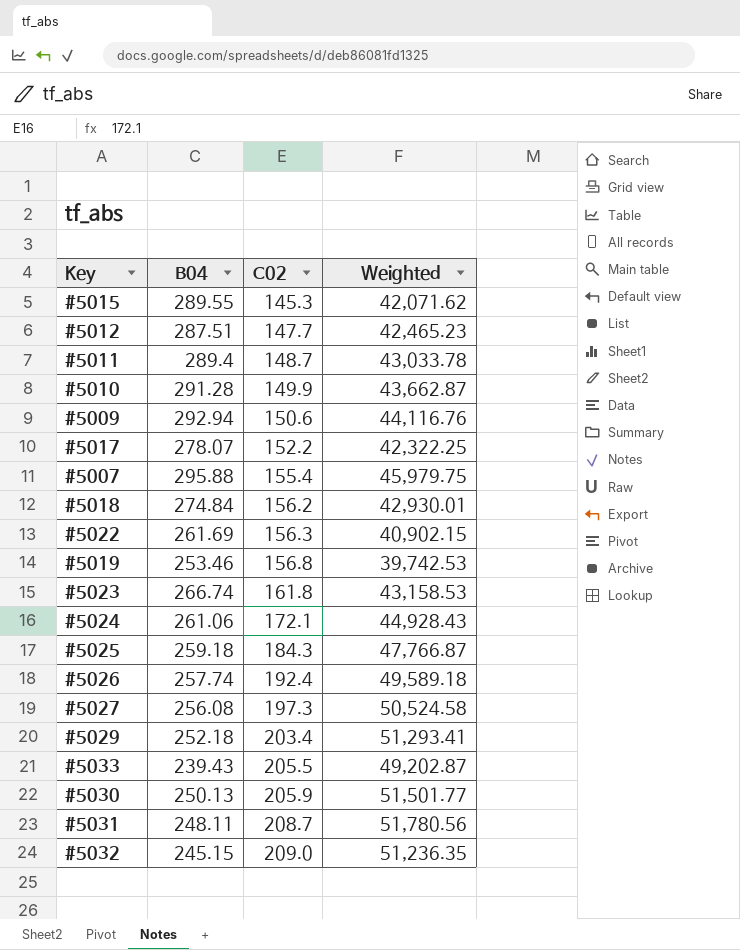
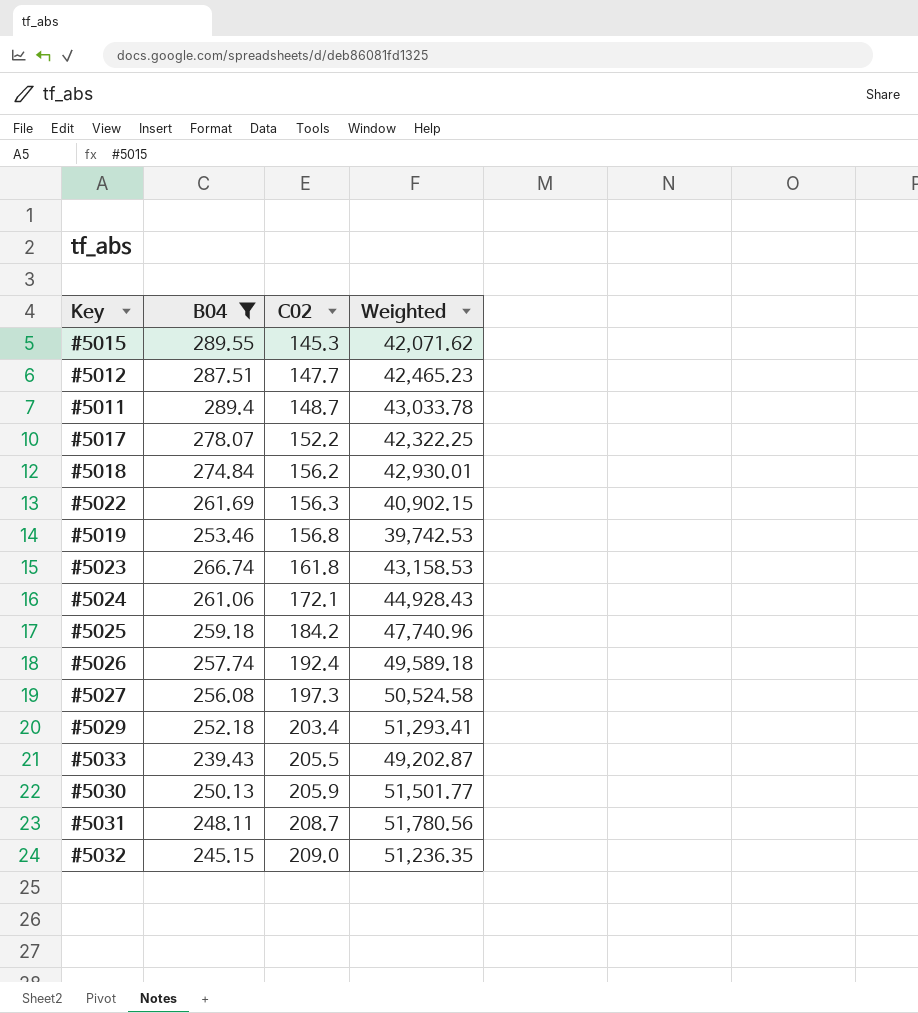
filter: none -> B04 <= 289.55
#5025 | C02: 184.3 -> 184.2
#5025 | Weighted: 47,766.87 -> 47,740.96

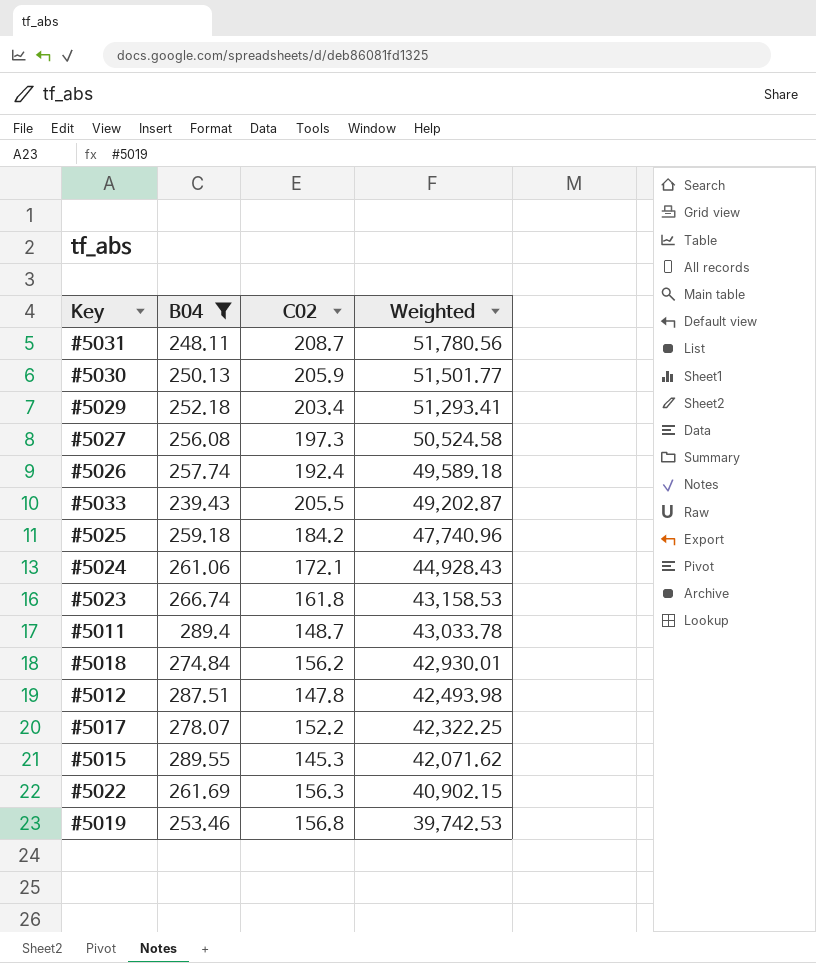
row order: C02 ascending -> Weighted descending
row #5032: 245.15 | 209.0 | 51,236.35 -> none
#5012 | C02: 147.7 -> 147.8
#5012 | Weighted: 42,465.23 -> 42,493.98

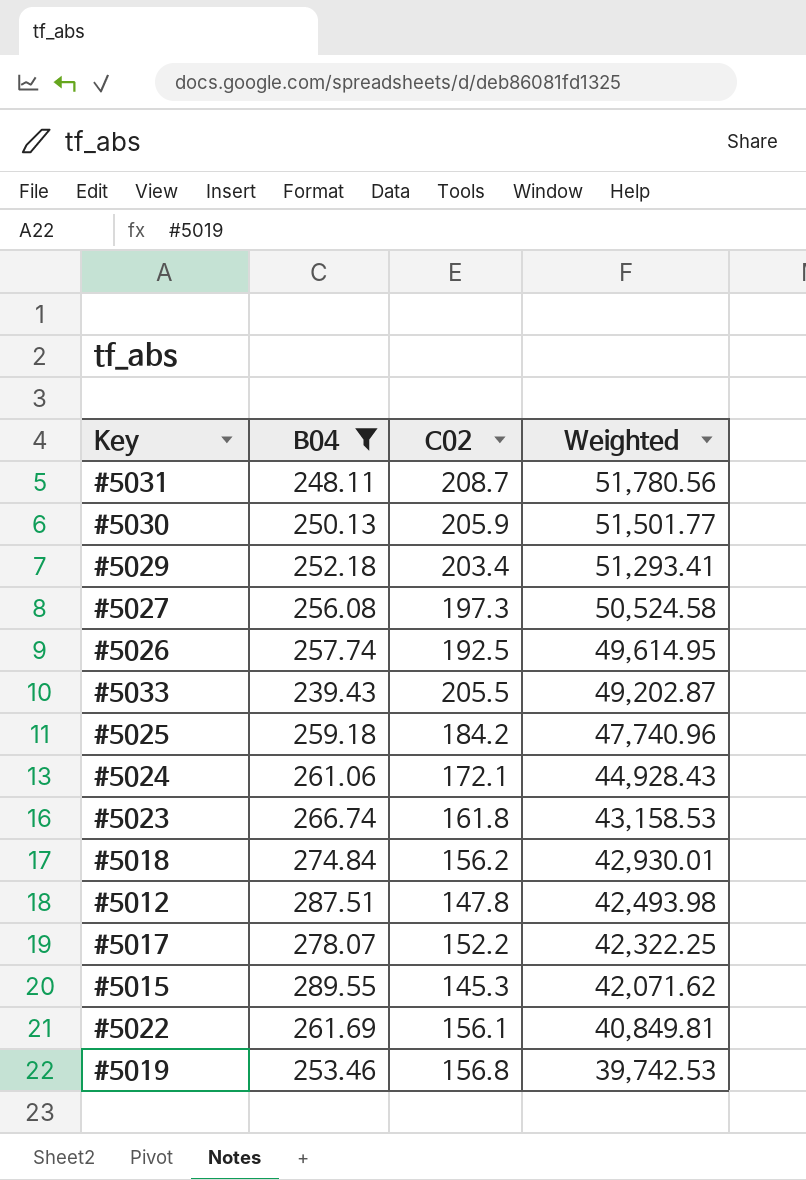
row #5011: 289.4 | 148.7 | 43,033.78 -> none
#5026 | C02: 192.4 -> 192.5
#5026 | Weighted: 49,589.18 -> 49,614.95
#5022 | C02: 156.3 -> 156.1
#5022 | Weighted: 40,902.15 -> 40,849.81

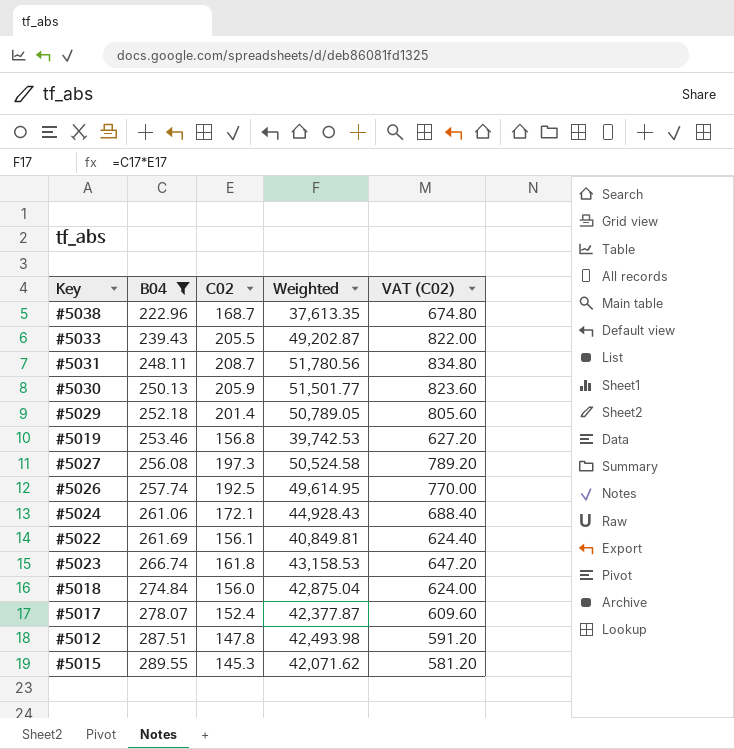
row order: Weighted descending -> B04 ascending
column VAT (C02) | formula: none -> [C02] * 4
row #5025: 259.18 | 184.2 | 47,740.96 -> none
row #5038: none -> 222.96 | 168.7 | 37,613.35 | 674.80
#5029 | C02: 203.4 -> 201.4
#5029 | Weighted: 51,293.41 -> 50,789.05
#5018 | C02: 156.2 -> 156.0
#5018 | Weighted: 42,930.01 -> 42,875.04
#5017 | C02: 152.2 -> 152.4
#5017 | Weighted: 42,322.25 -> 42,377.87

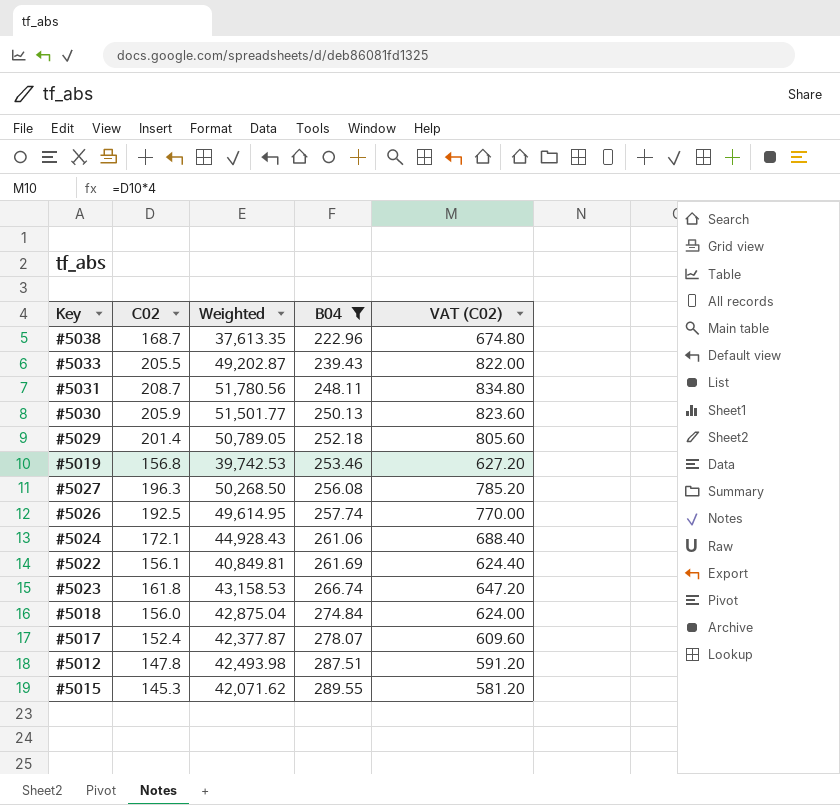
column B04 | position: 2 -> 4
#5027 | C02: 197.3 -> 196.3
#5027 | Weighted: 50,524.58 -> 50,268.50
#5027 | VAT (C02): 789.20 -> 785.20

